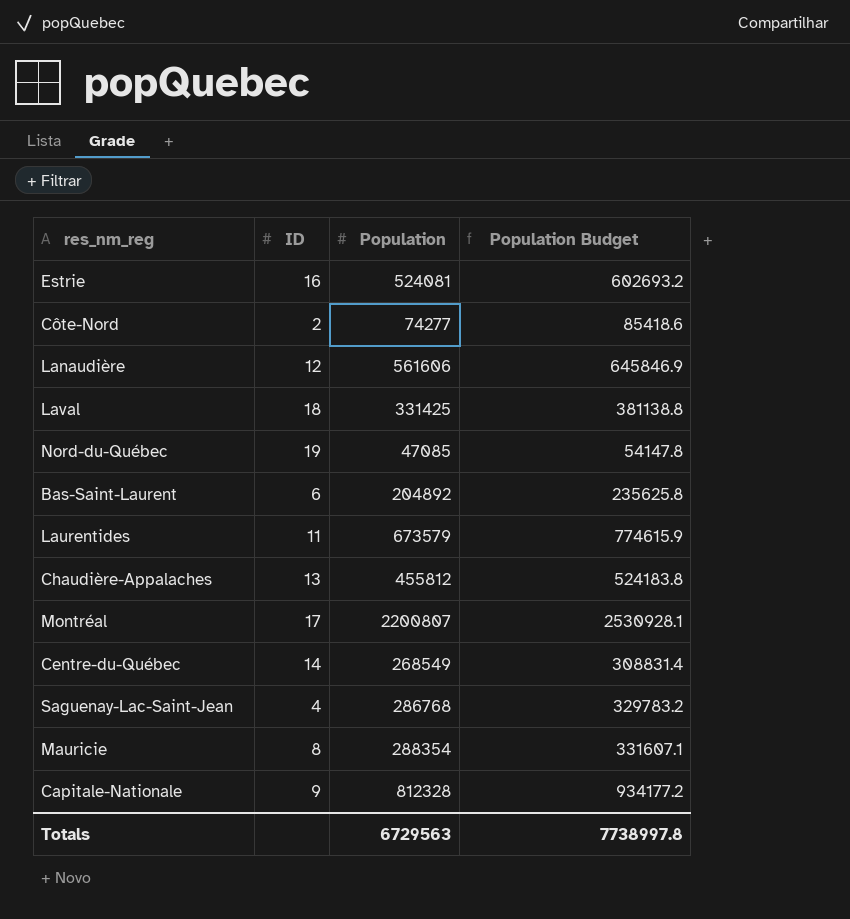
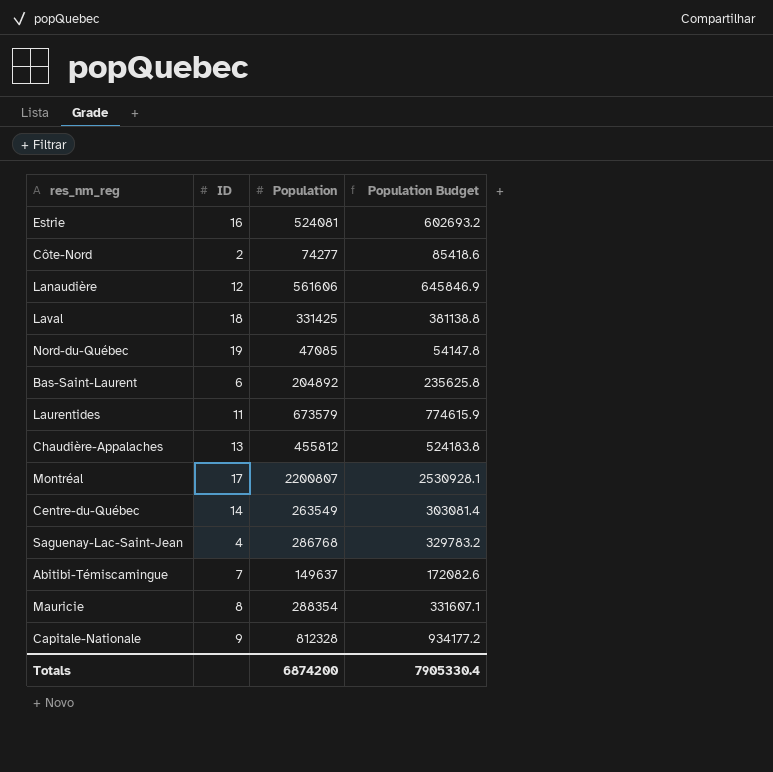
Centre-du-Québec | Population: 268549 -> 263549
Centre-du-Québec | Population Budget: 308831.4 -> 303081.4
row Abitibi-Témiscamingue: none -> 7 | 149637 | 172082.6
Totals | Population: 6729563 -> 6874200
Totals | Population Budget: 7738997.8 -> 7905330.4

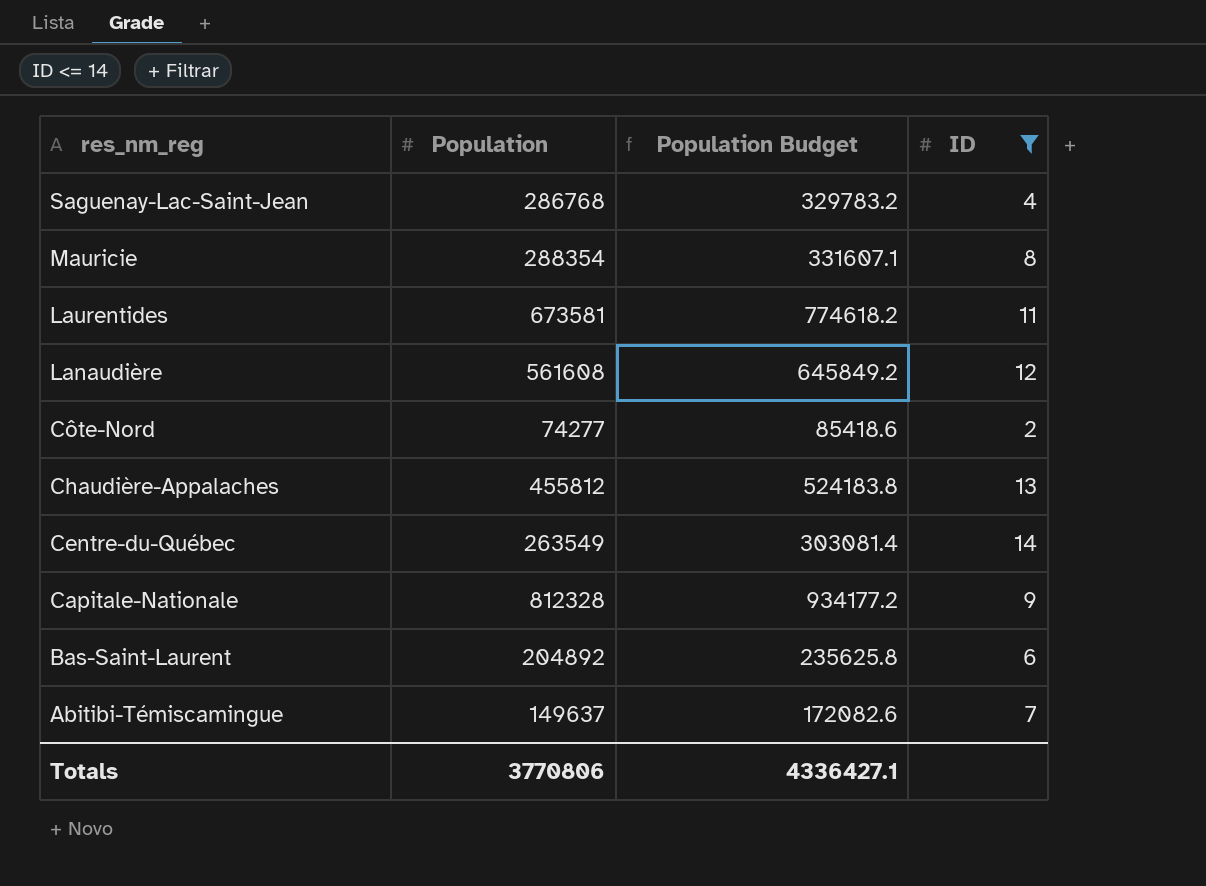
filter: none -> ID <= 14
row order: none -> res_nm_reg descending
column ID | position: 2 -> 4
Laurentides | Population: 673579 -> 673581
Laurentides | Population Budget: 774615.9 -> 774618.2
Lanaudière | Population: 561606 -> 561608
Lanaudière | Population Budget: 645846.9 -> 645849.2
Totals | Population: 6874200 -> 3770806
Totals | Population Budget: 7905330.4 -> 4336427.1

